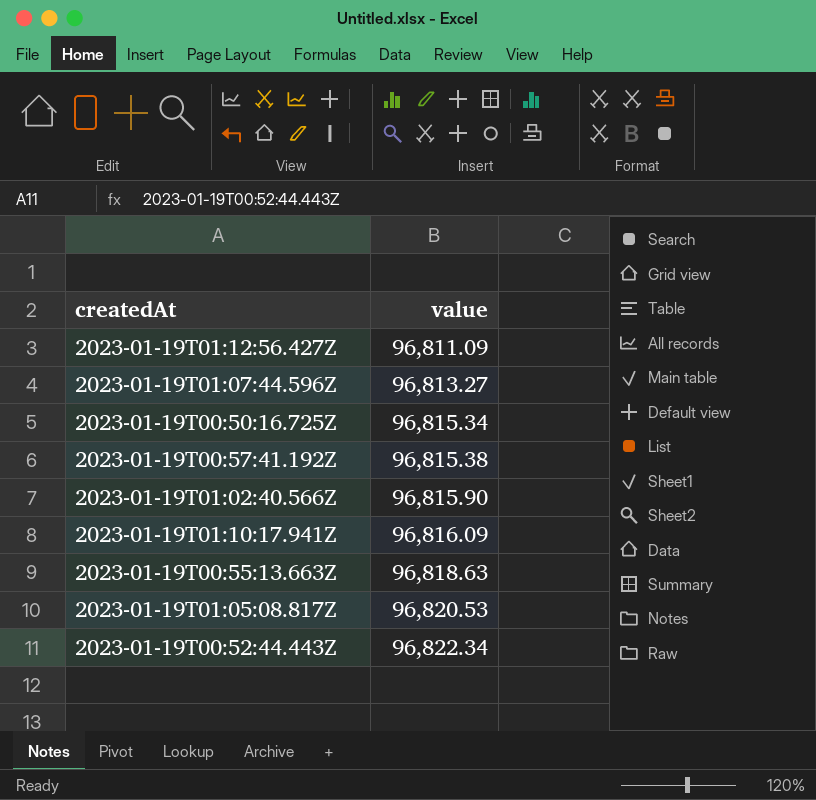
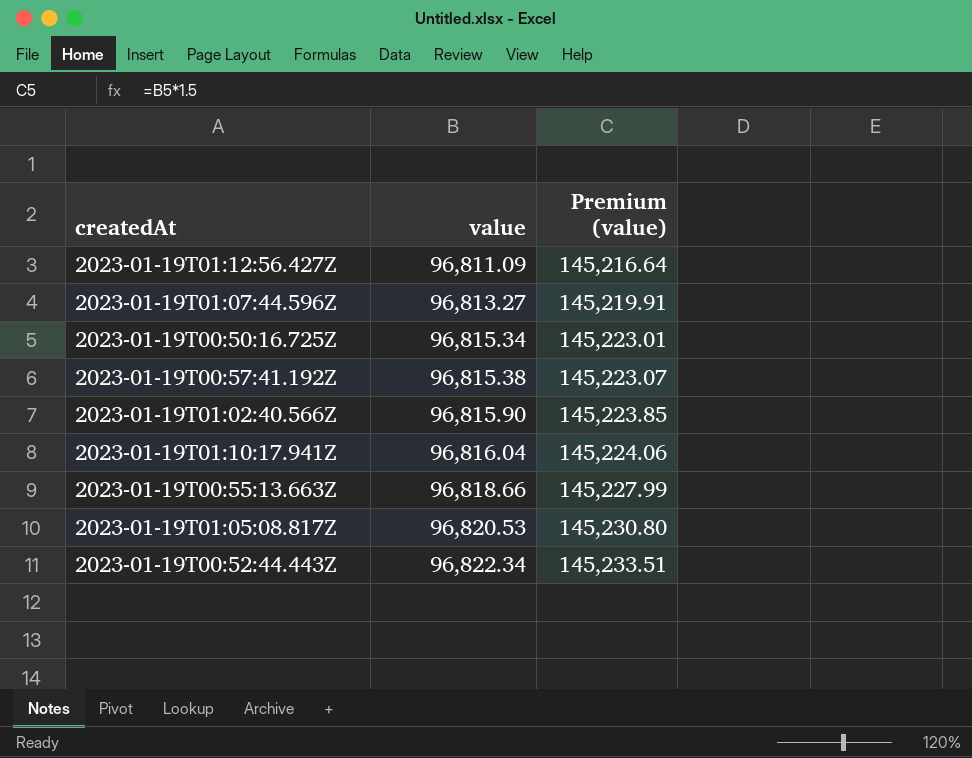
column Premium (value) | formula: none -> [value] * 1.5
2023-01-19T01:10:17.941Z | value: 96,816.09 -> 96,816.04
2023-01-19T00:55:13.663Z | value: 96,818.63 -> 96,818.66

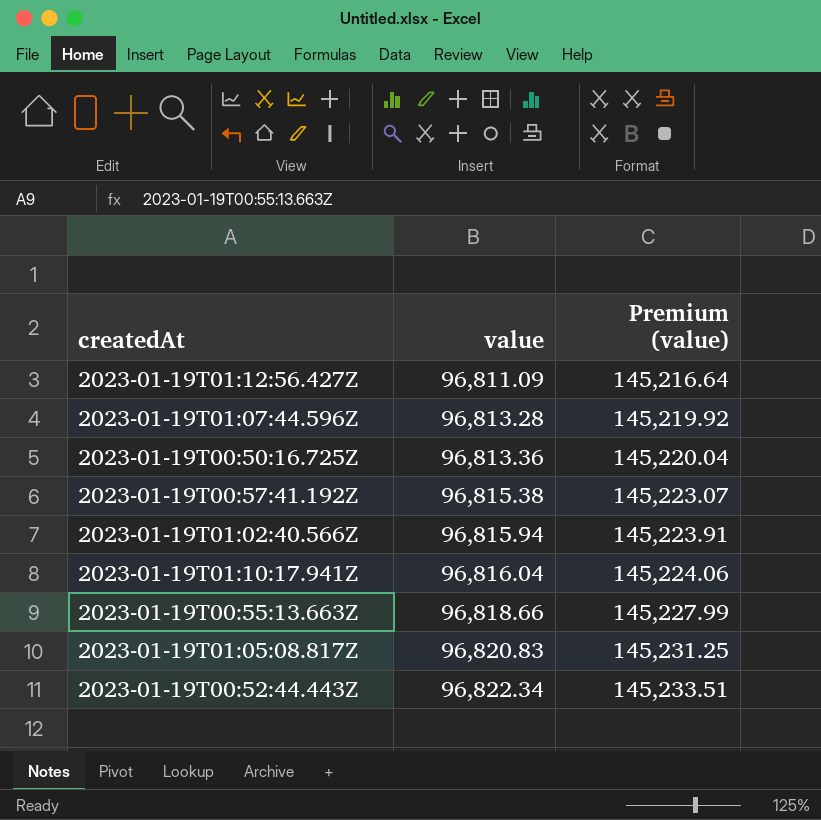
2023-01-19T01:07:44.596Z | value: 96,813.27 -> 96,813.28
2023-01-19T01:07:44.596Z | Premium (value): 145,219.91 -> 145,219.92
2023-01-19T00:50:16.725Z | value: 96,815.34 -> 96,813.36
2023-01-19T00:50:16.725Z | Premium (value): 145,223.01 -> 145,220.04
2023-01-19T01:02:40.566Z | value: 96,815.90 -> 96,815.94
2023-01-19T01:02:40.566Z | Premium (value): 145,223.85 -> 145,223.91
2023-01-19T01:05:08.817Z | value: 96,820.53 -> 96,820.83
2023-01-19T01:05:08.817Z | Premium (value): 145,230.80 -> 145,231.25

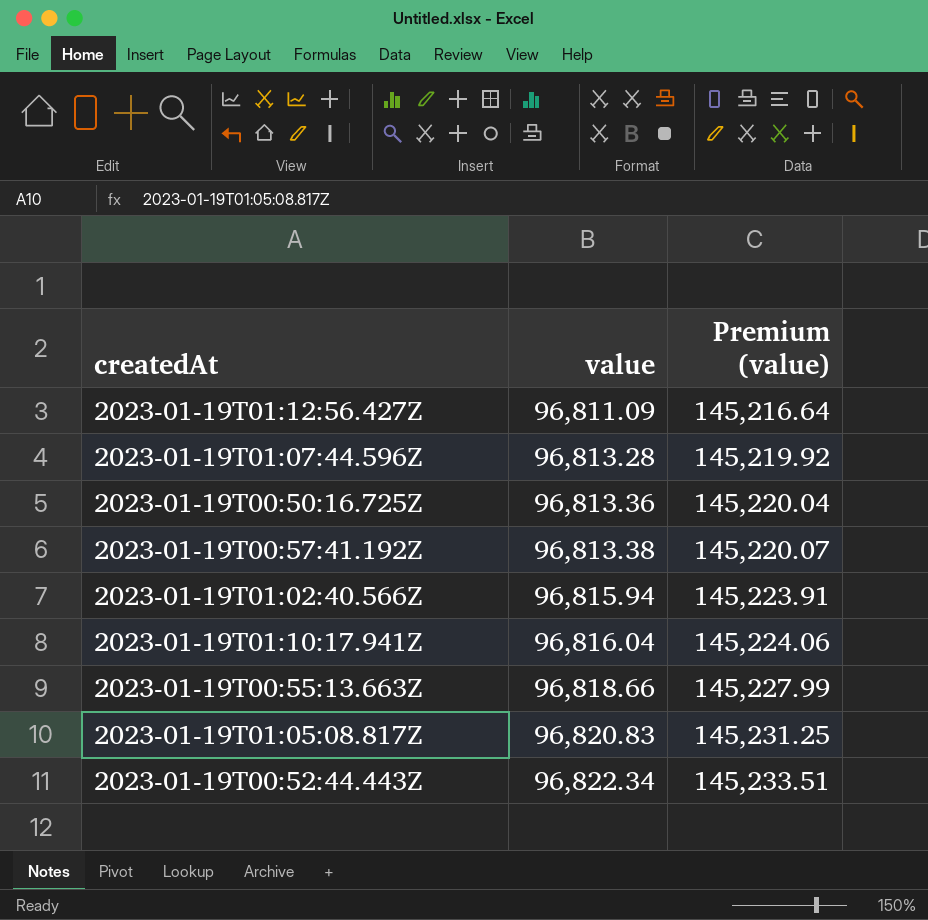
2023-01-19T00:57:41.192Z | value: 96,815.38 -> 96,813.38
2023-01-19T00:57:41.192Z | Premium (value): 145,223.07 -> 145,220.07

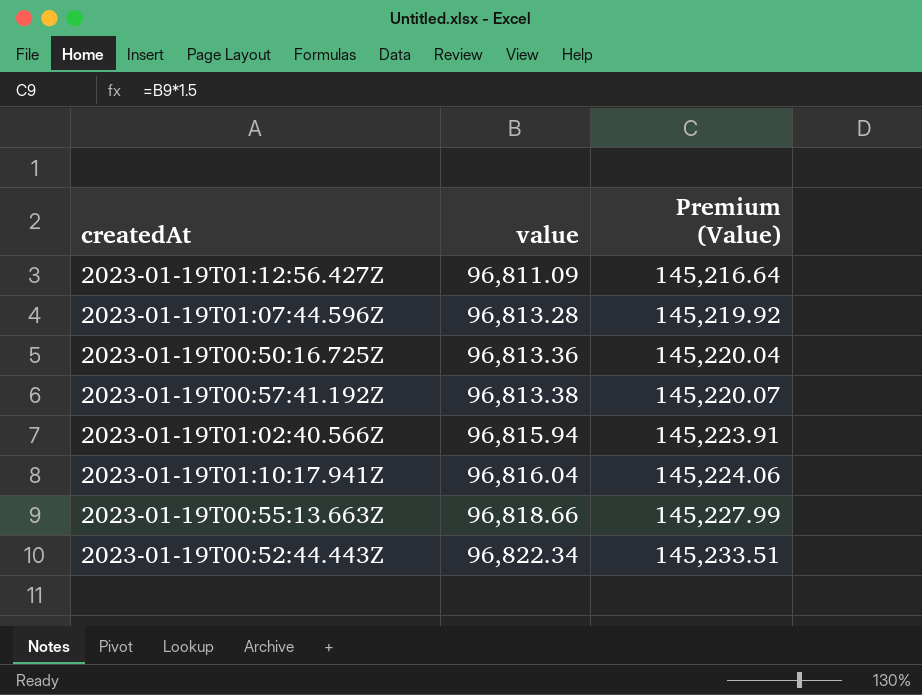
column name: Premium (value) -> Premium (Value)
row 2023-01-19T01:05:08.817Z: 96,820.83 | 145,231.25 -> none

